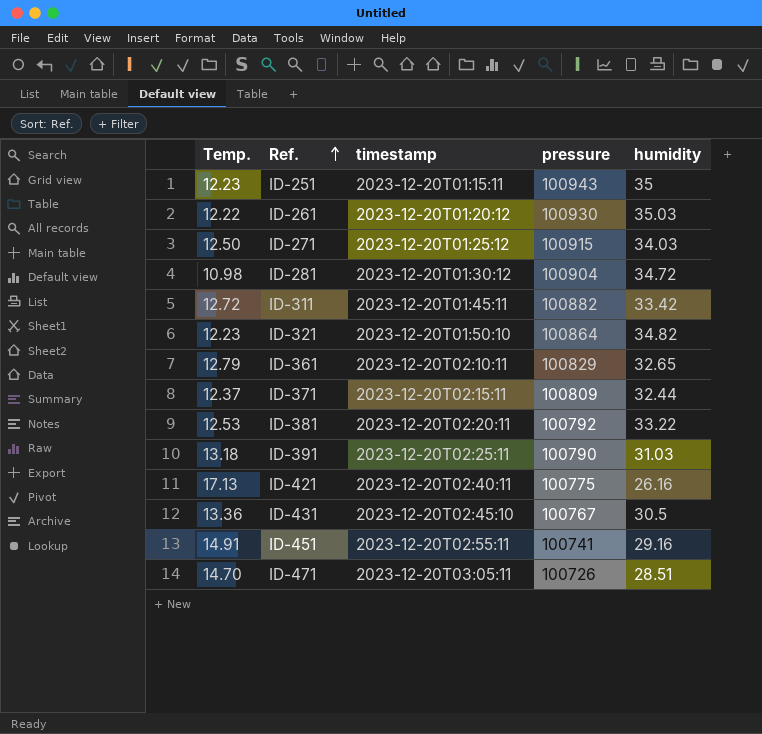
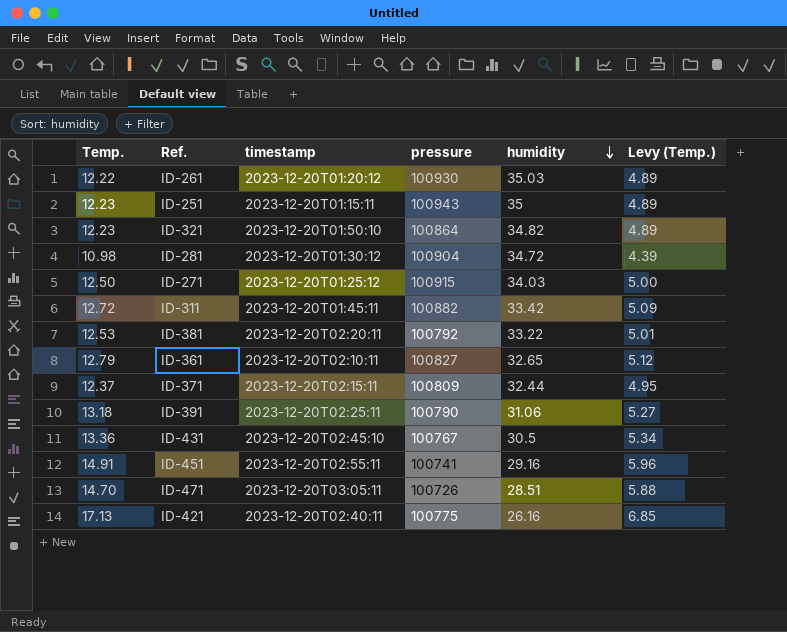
row order: Ref. ascending -> humidity descending
column Levy (Temp.) | formula: none -> [Temp.] * 0.4
ID-361 | pressure: 100829 -> 100827
ID-391 | humidity: 31.03 -> 31.06

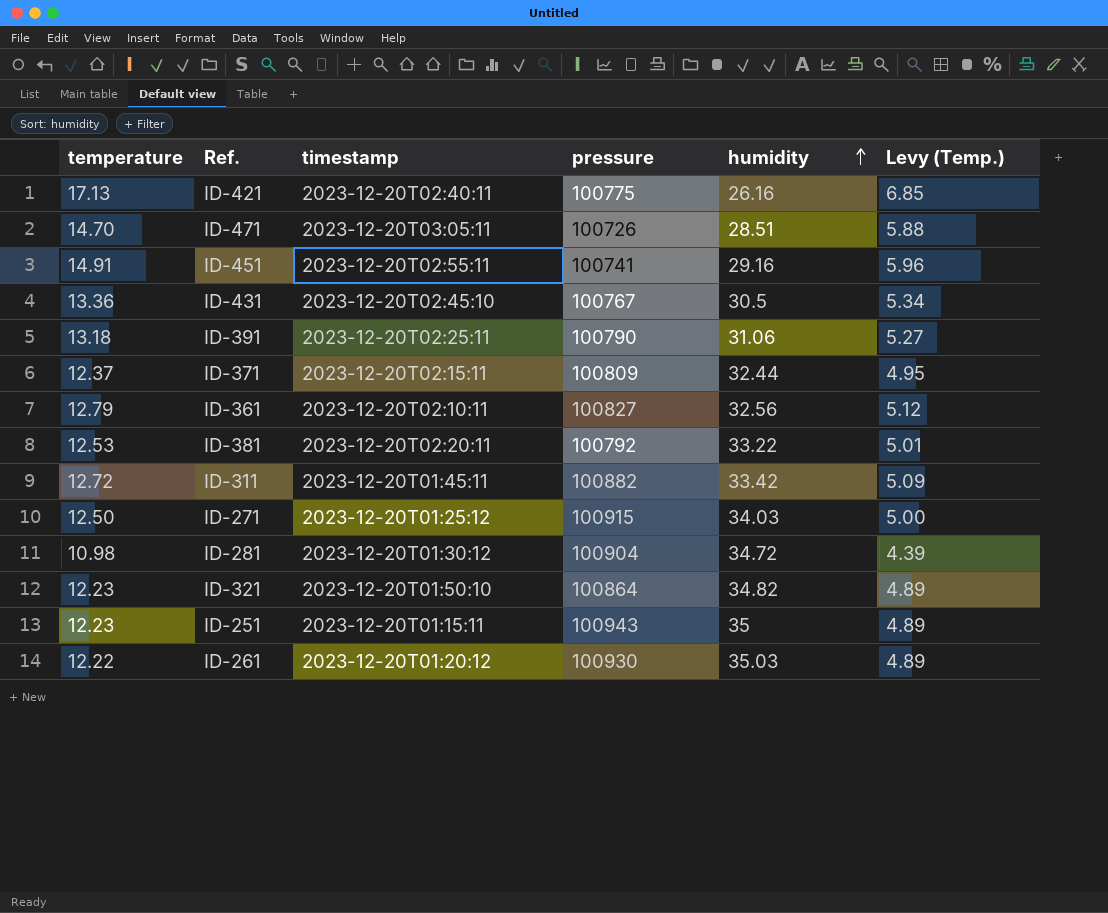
row order: humidity descending -> humidity ascending
column name: Temp. -> temperature
ID-361 | humidity: 32.65 -> 32.56

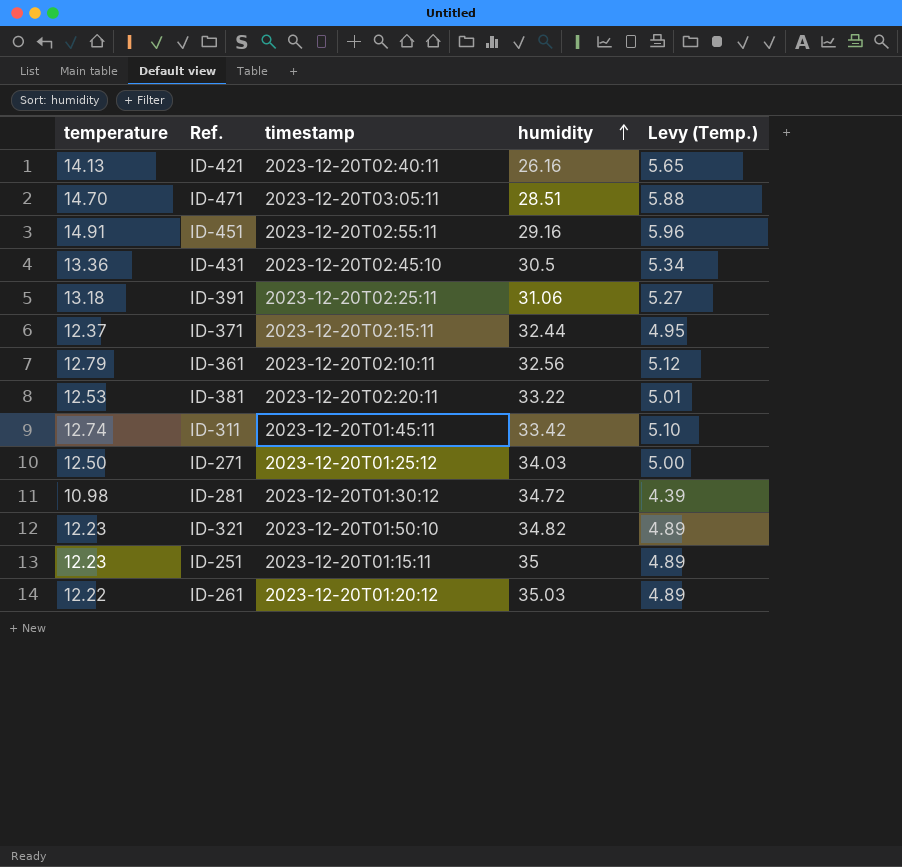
column pressure | position: 4 -> none
ID-421 | temperature: 17.13 -> 14.13
ID-421 | Levy (Temp.): 6.85 -> 5.65
ID-311 | temperature: 12.72 -> 12.74
ID-311 | Levy (Temp.): 5.09 -> 5.10

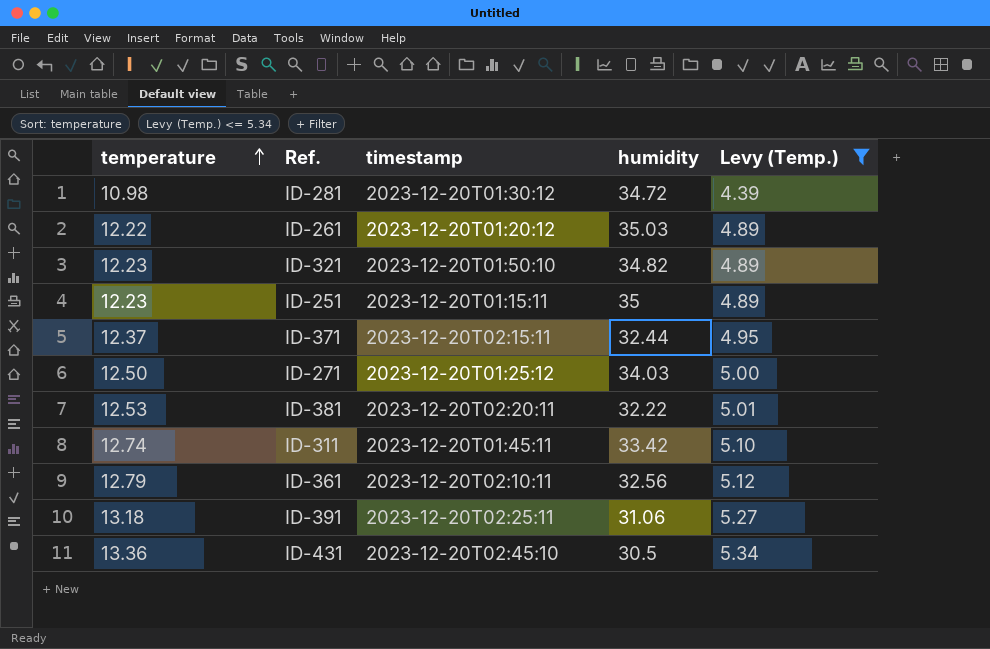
filter: none -> Levy (Temp.) <= 5.34
row order: humidity ascending -> temperature ascending
ID-381 | humidity: 33.22 -> 32.22

